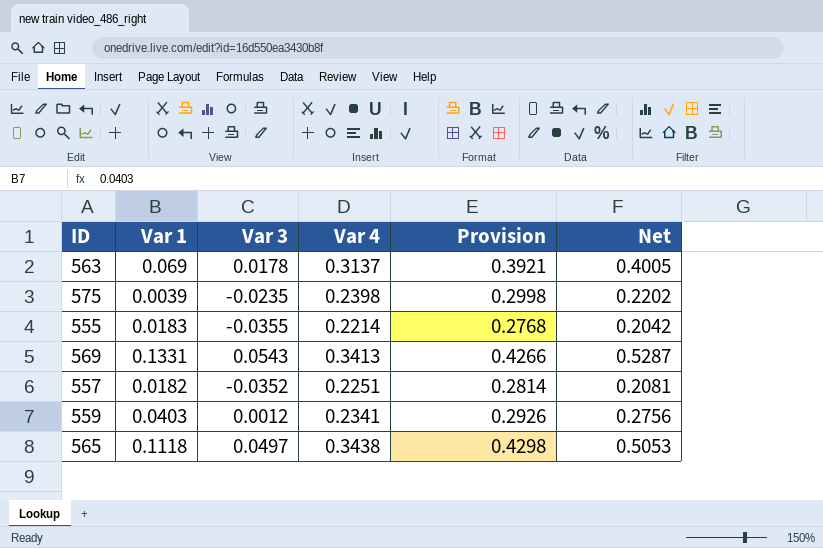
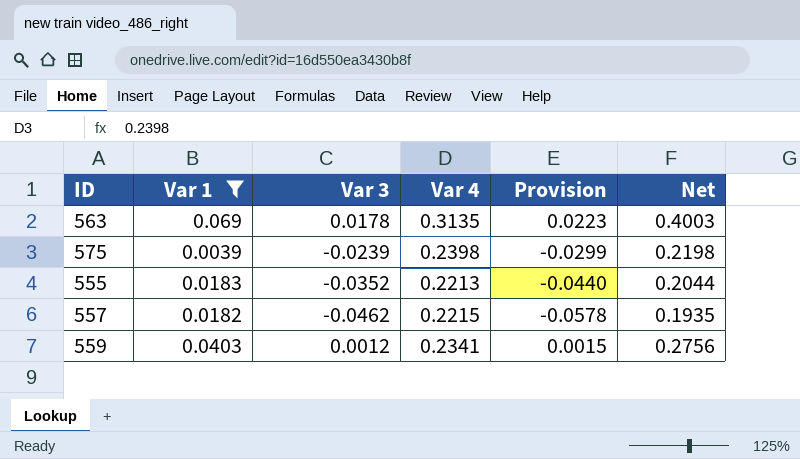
filter: none -> Var 1 <= 0.069
column Provision | formula: [Var 4] * 1.25 -> [Var 3] * 1.25
563 | Var 4: 0.3137 -> 0.3135
563 | Net: 0.4005 -> 0.4003
575 | Var 3: -0.0235 -> -0.0239
575 | Net: 0.2202 -> 0.2198
555 | Var 3: -0.0355 -> -0.0352
555 | Var 4: 0.2214 -> 0.2213
555 | Net: 0.2042 -> 0.2044
557 | Var 3: -0.0352 -> -0.0462
557 | Var 4: 0.2251 -> 0.2215
557 | Net: 0.2081 -> 0.1935

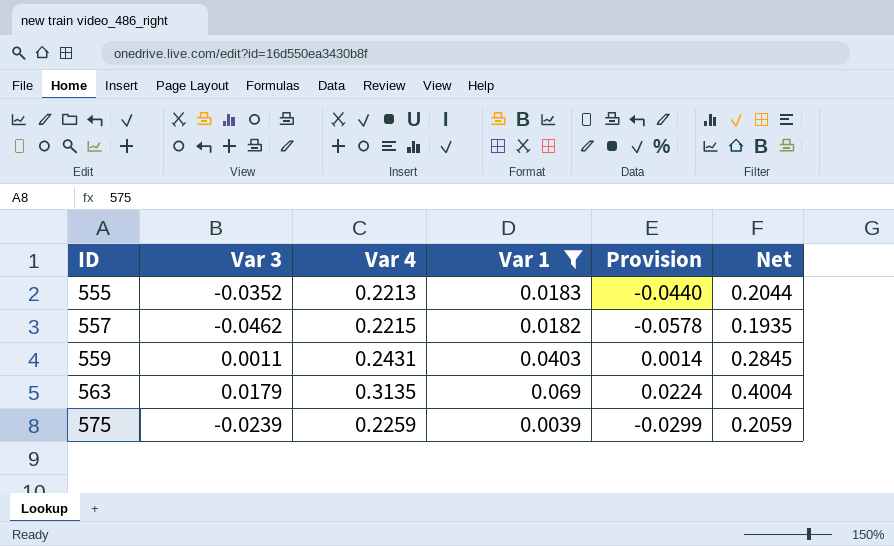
row order: none -> ID ascending
column Var 1 | position: 2 -> 4
559 | Var 3: 0.0012 -> 0.0011
559 | Var 4: 0.2341 -> 0.2431
559 | Provision: 0.0015 -> 0.0014
559 | Net: 0.2756 -> 0.2845
563 | Var 3: 0.0178 -> 0.0179
563 | Provision: 0.0223 -> 0.0224
563 | Net: 0.4003 -> 0.4004
575 | Var 4: 0.2398 -> 0.2259
575 | Net: 0.2198 -> 0.2059

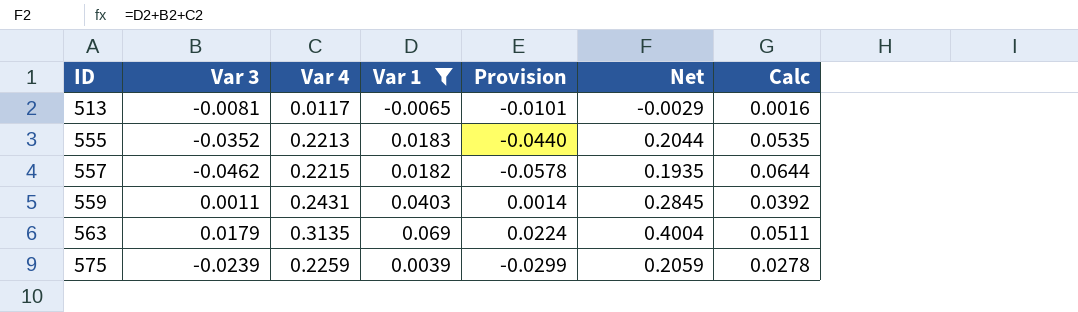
column Calc | formula: none -> [Var 1] - [Var 3]
row 513: none -> -0.0081 | 0.0117 | -0.0065 | -0.0101 | -0.0029 | 0.0016

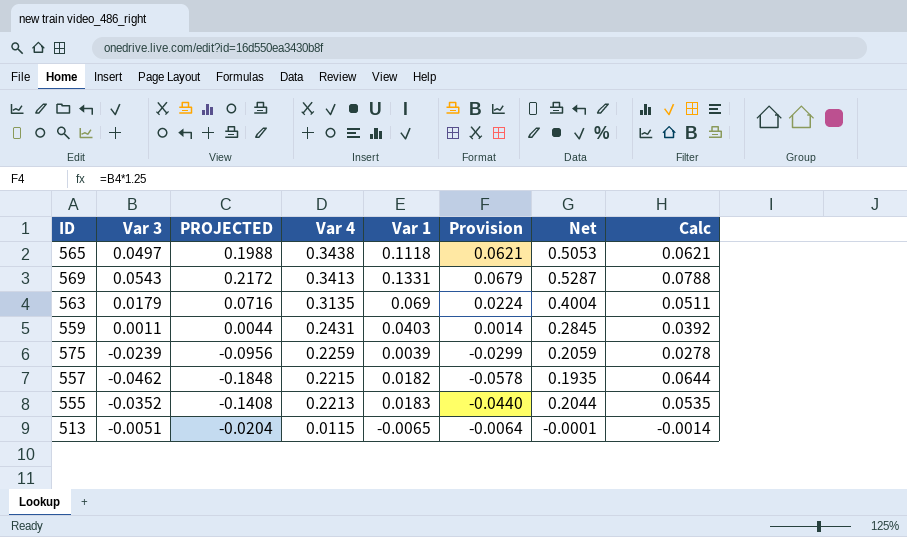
filter: Var 1 <= 0.069 -> none
row order: ID ascending -> Var 4 descending
column PROJECTED | formula: none -> [Var 3] * 4
513 | Var 3: -0.0081 -> -0.0051
513 | Var 4: 0.0117 -> 0.0115
513 | Provision: -0.0101 -> -0.0064
513 | Net: -0.0029 -> -0.0001
513 | Calc: 0.0016 -> -0.0014

